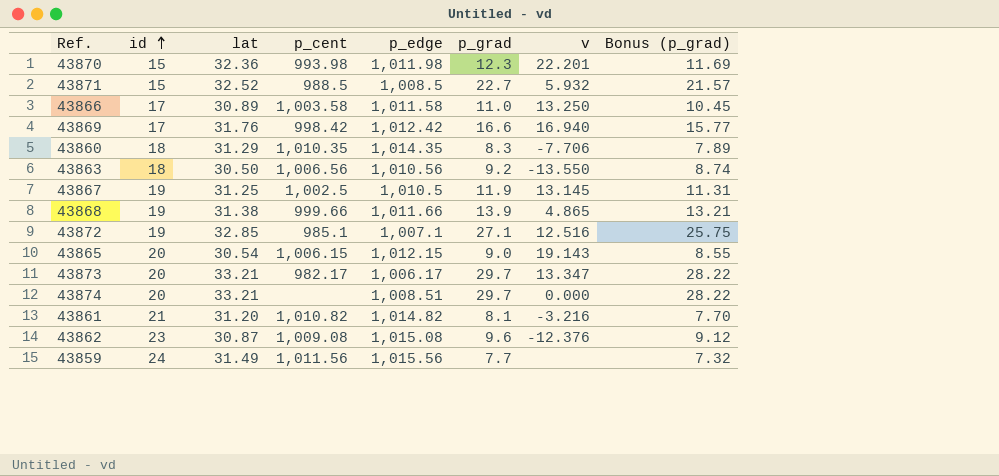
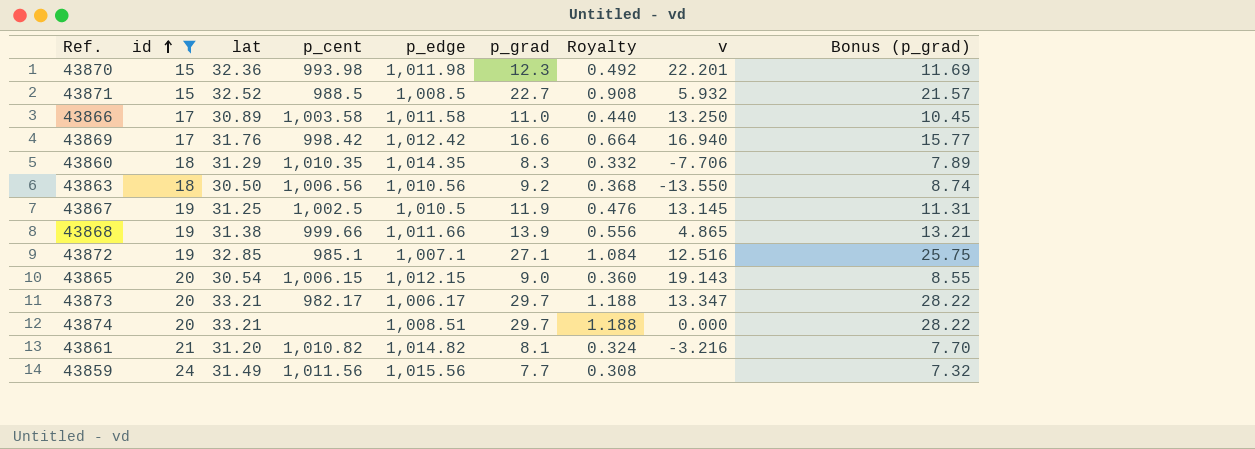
filter: none -> id != 23
column Royalty | formula: none -> [p_grad] * 0.04

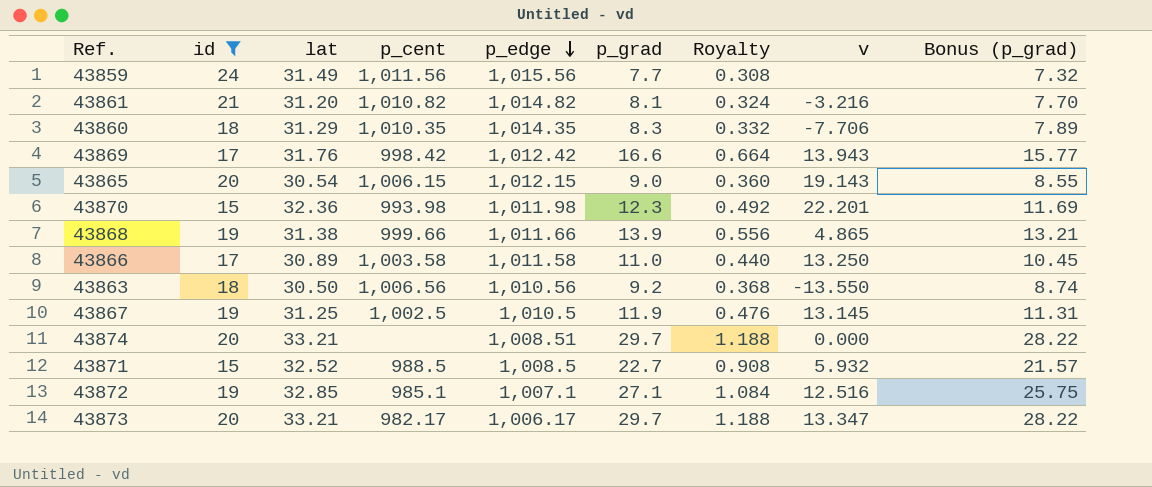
row order: id ascending -> p_edge descending
43869 | v: 16.940 -> 13.943

